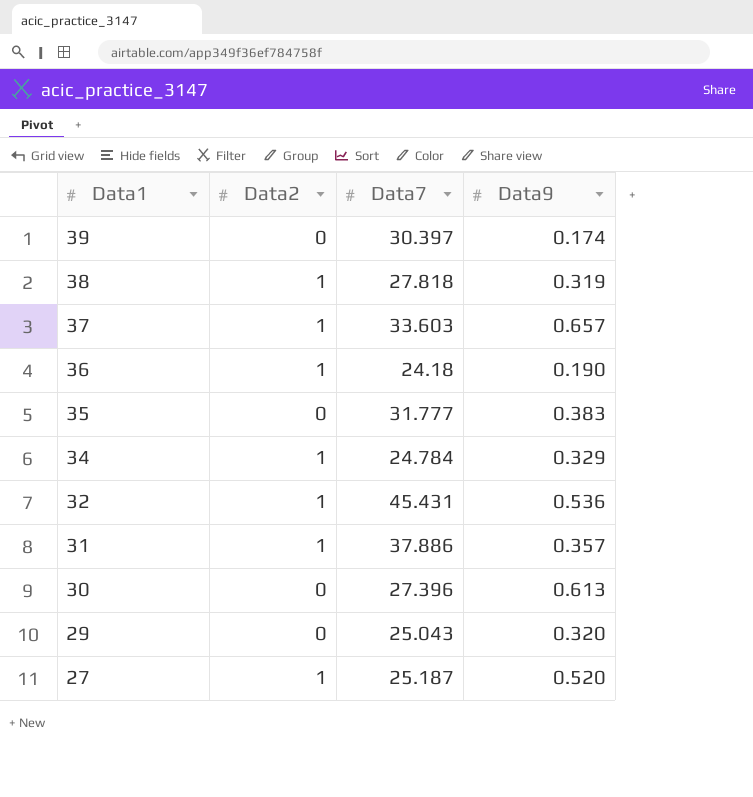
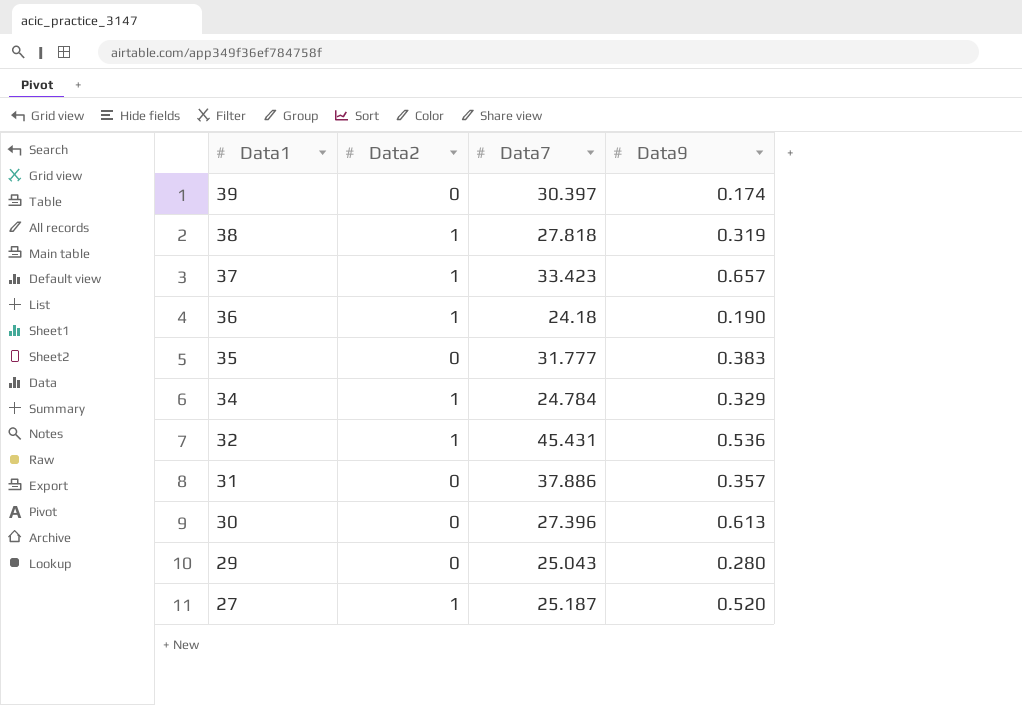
37 | Data7: 33.603 -> 33.423
31 | Data2: 1 -> 0
29 | Data9: 0.320 -> 0.280

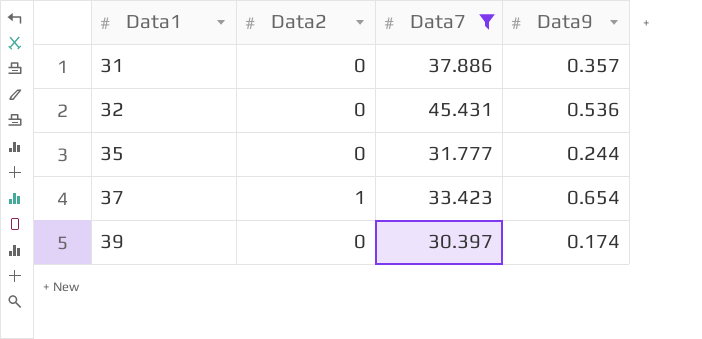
filter: none -> Data7 >= 30.397
row order: Data1 descending -> Data1 ascending
32 | Data2: 1 -> 0
35 | Data9: 0.383 -> 0.244
37 | Data9: 0.657 -> 0.654

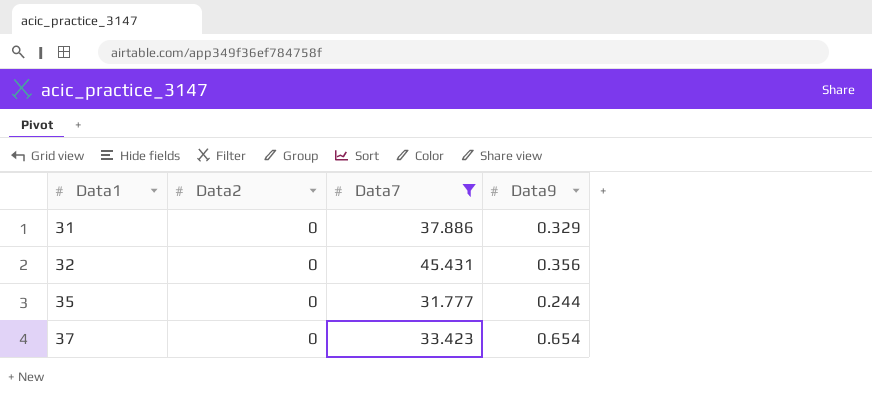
row 39: 0 | 30.397 | 0.174 -> none
31 | Data9: 0.357 -> 0.329
32 | Data9: 0.536 -> 0.356
37 | Data2: 1 -> 0

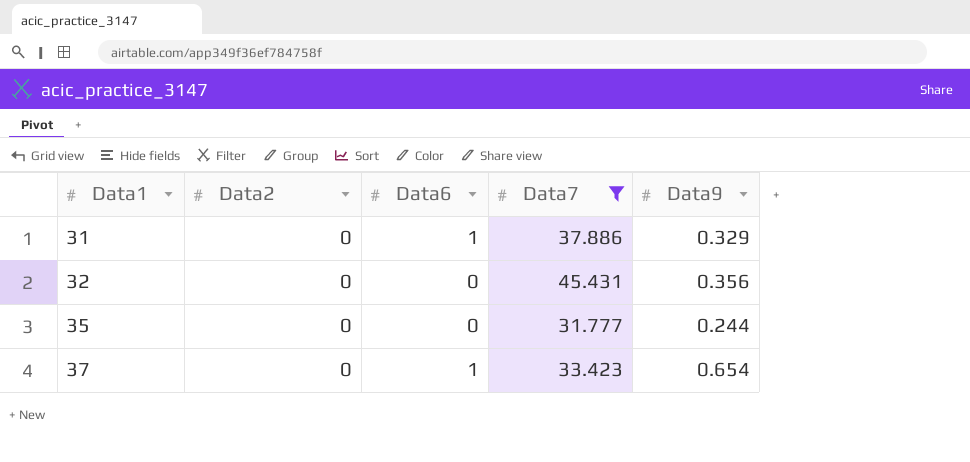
column Data6 | position: none -> 3

